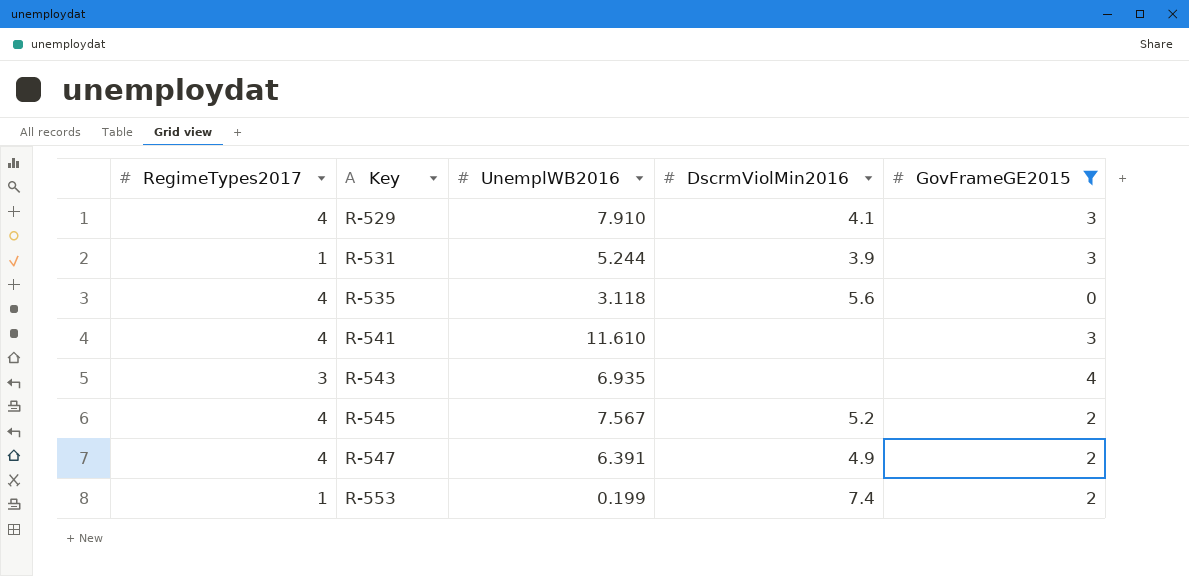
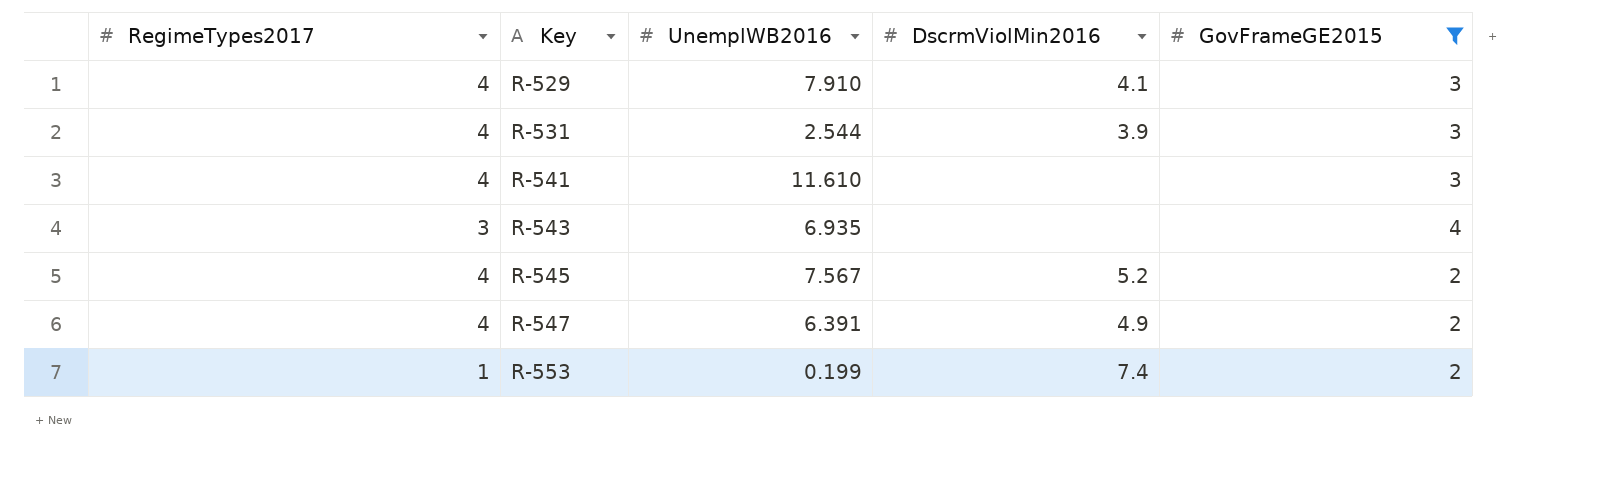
row R-535: 4 | 3.118 | 5.6 | 0 -> none
R-531 | RegimeTypes2017: 1 -> 4
R-531 | UnemplWB2016: 5.244 -> 2.544

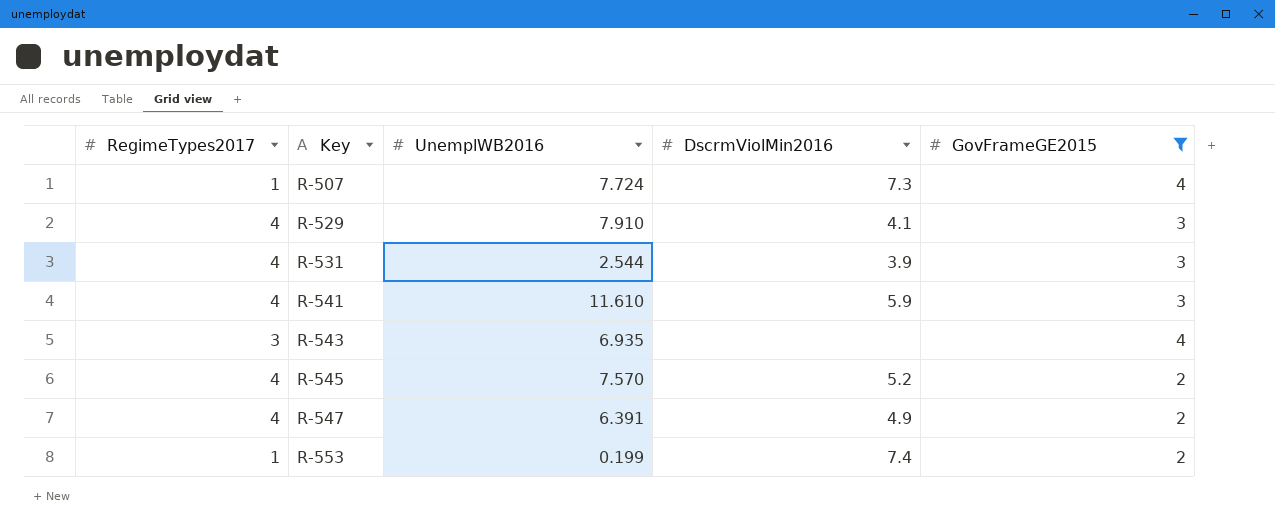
row R-507: none -> 1 | 7.724 | 7.3 | 4
R-541 | DscrmViolMin2016: none -> 5.9
R-545 | UnemplWB2016: 7.567 -> 7.570

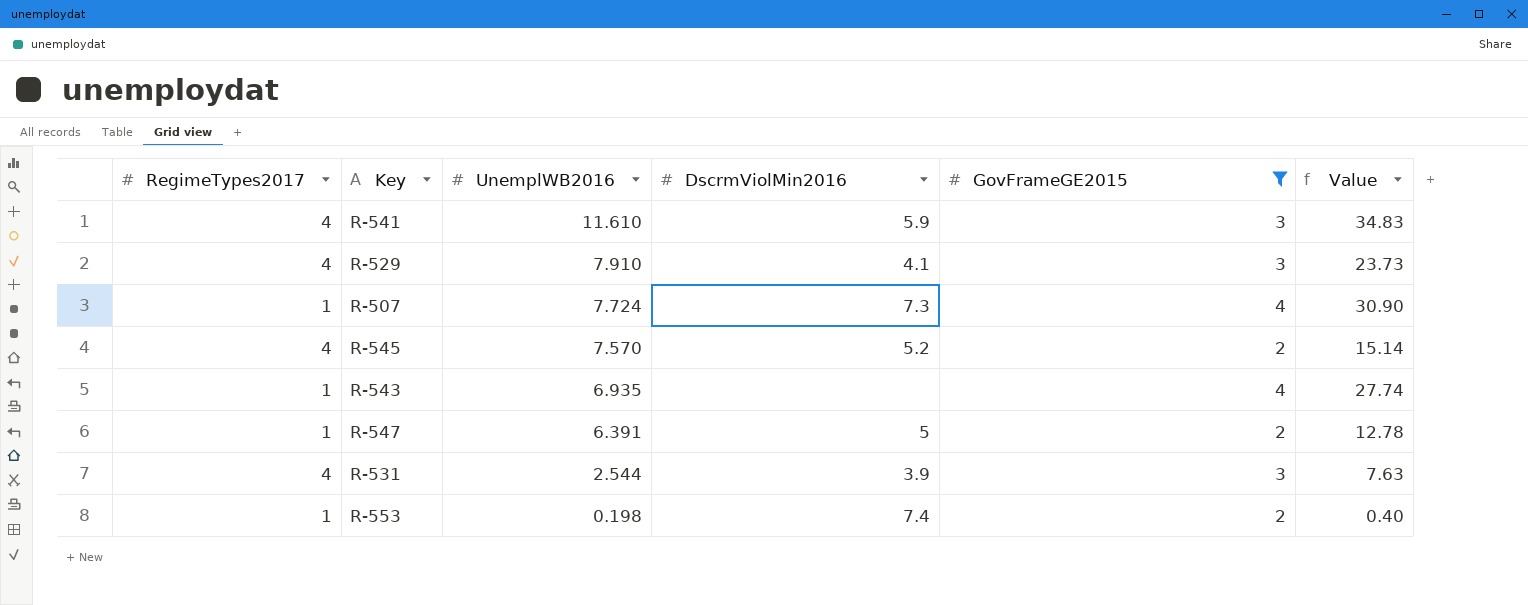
row order: Key ascending -> UnemplWB2016 descending
column Value | formula: none -> [UnemplWB2016] * [GovFrameGE2015]
R-543 | RegimeTypes2017: 3 -> 1
R-547 | RegimeTypes2017: 4 -> 1
R-547 | DscrmViolMin2016: 4.9 -> 5
R-553 | UnemplWB2016: 0.199 -> 0.198

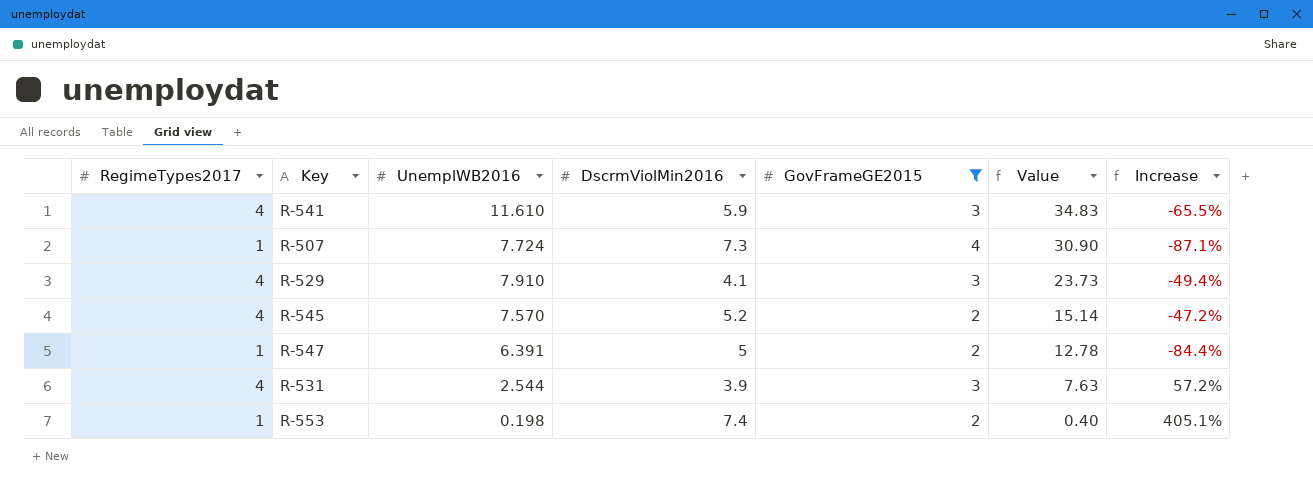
row order: UnemplWB2016 descending -> Value descending
column Increase | formula: none -> ([RegimeTypes2017] - [UnemplWB2016]) / [UnemplWB2016]
row R-543: 1 | 6.935 | none | 4 | 27.74 -> none

